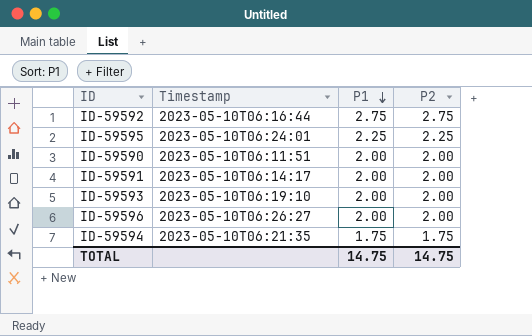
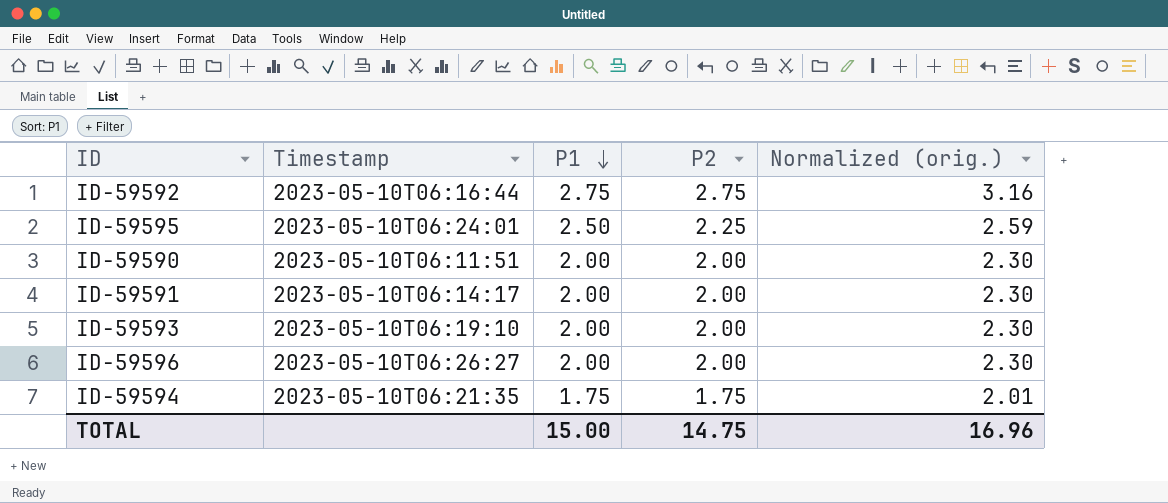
column Normalized (orig.) | formula: none -> [P2] * 1.15
ID-59595 | P1: 2.25 -> 2.50
TOTAL | P1: 14.75 -> 15.00

